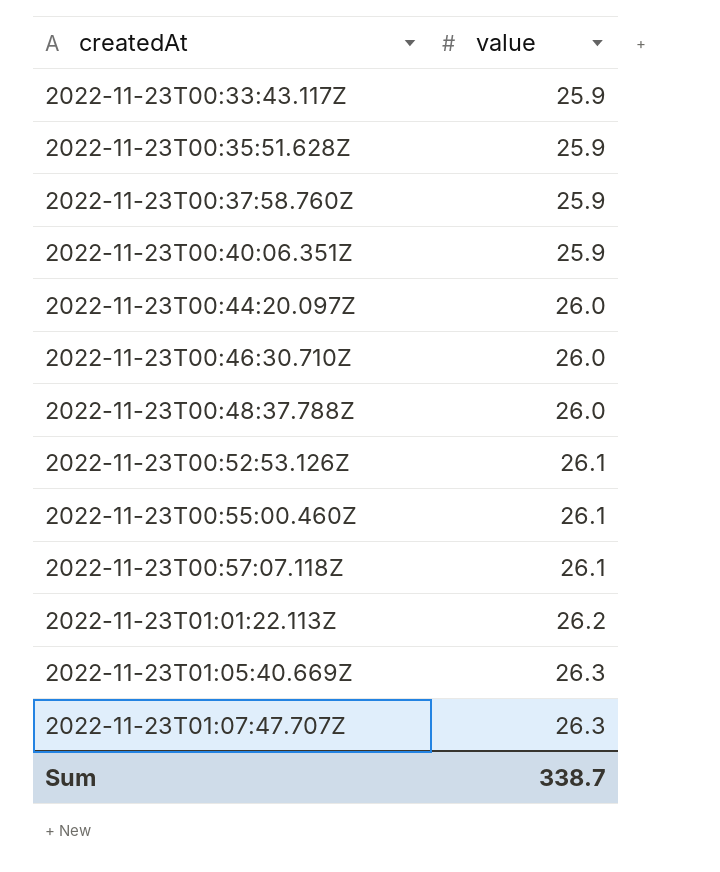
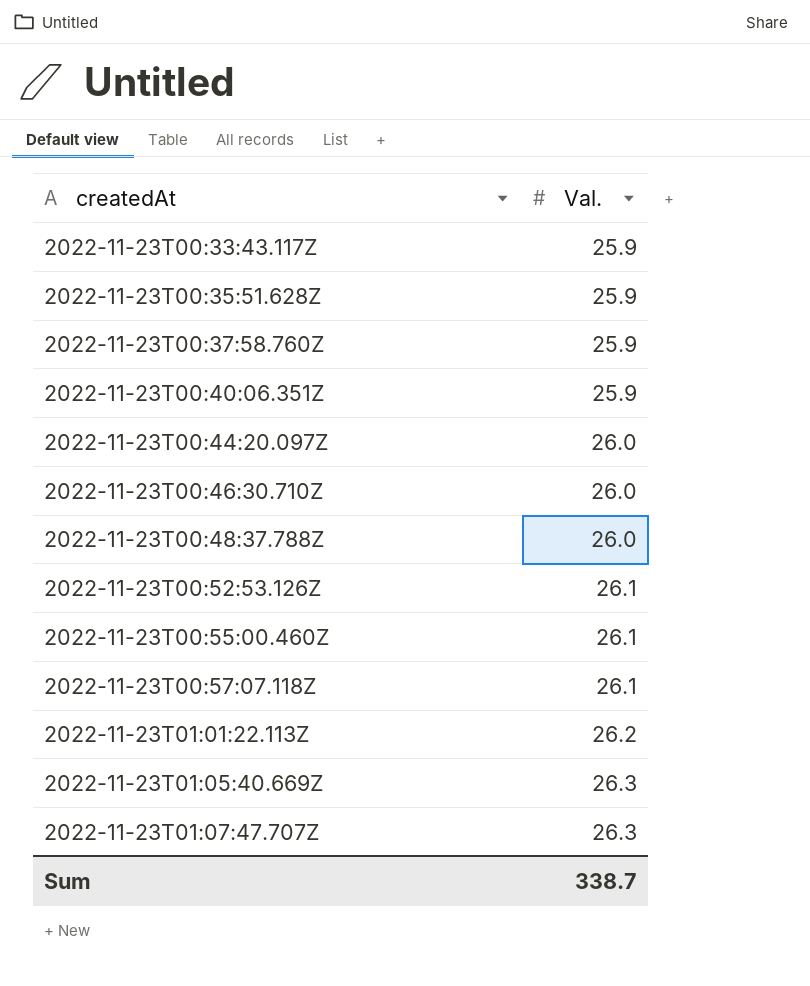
column name: value -> Val.

